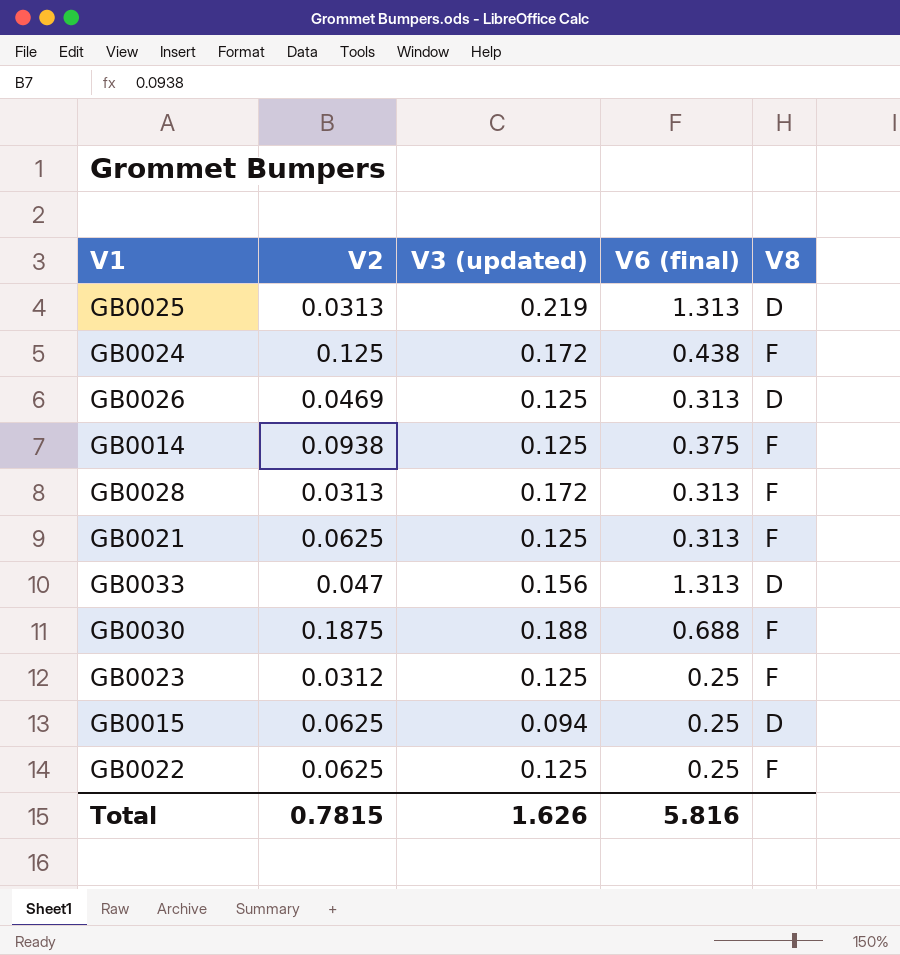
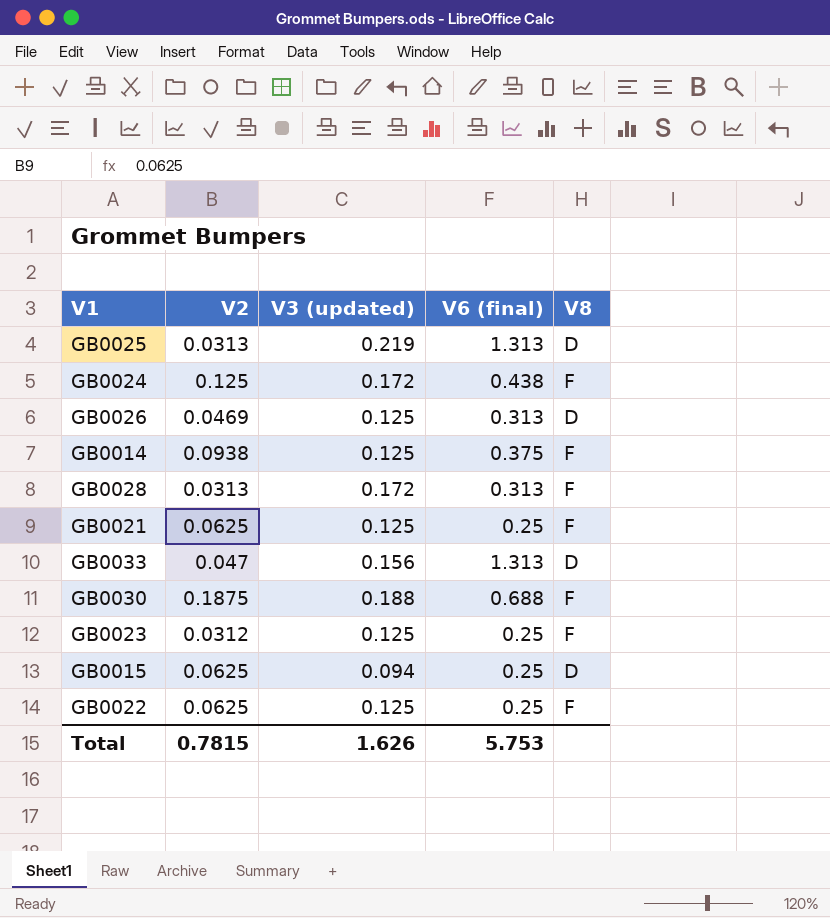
GB0021 | V6 (final): 0.313 -> 0.25
Total | V6 (final): 5.816 -> 5.753

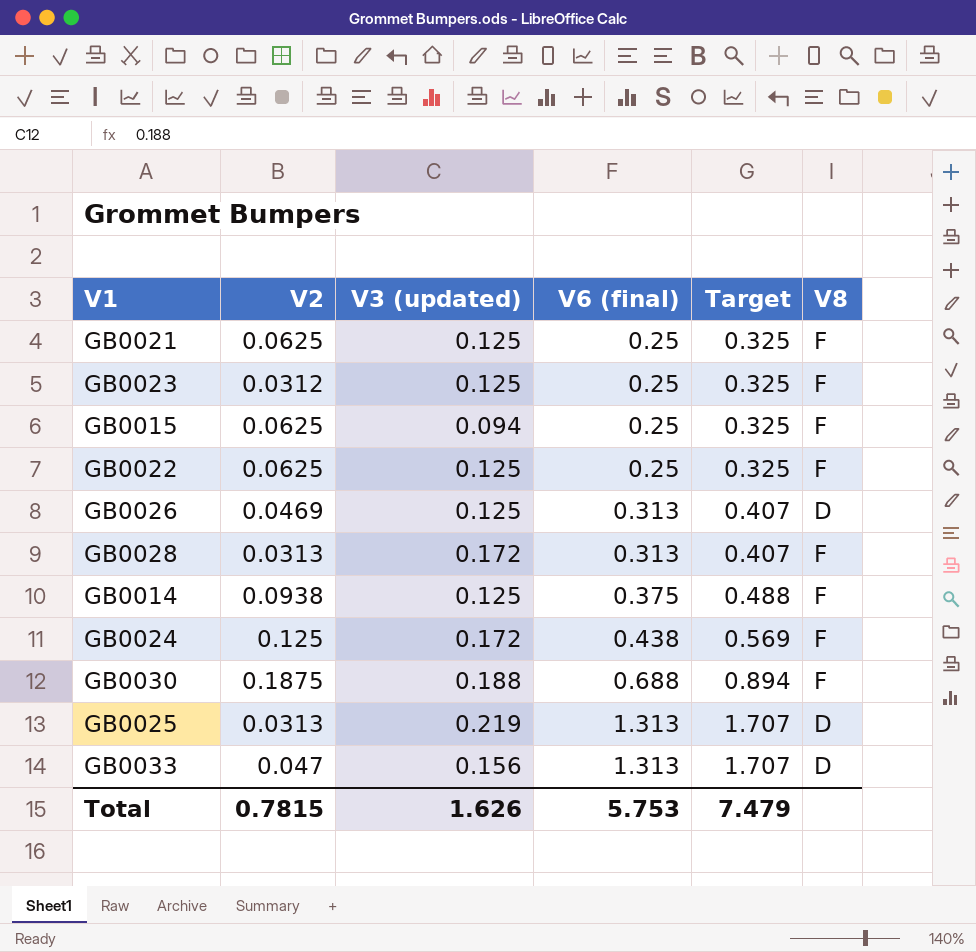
row order: none -> V6 (final) ascending
column Target | formula: none -> [V6 (final)] * 1.3
GB0015 | V8: D -> F

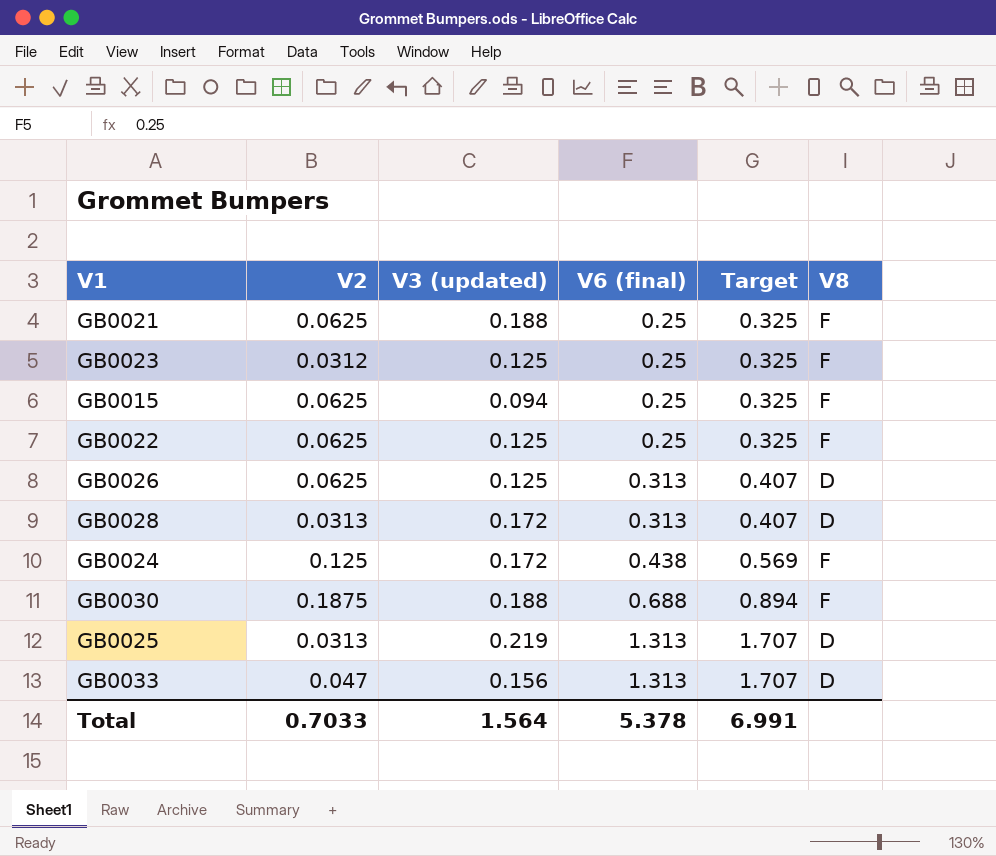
row GB0014: 0.0938 | 0.125 | 0.375 | 0.488 | F -> none
GB0021 | V3 (updated): 0.125 -> 0.188
GB0026 | V2: 0.0469 -> 0.0625
GB0028 | V8: F -> D
Total | V2: 0.7815 -> 0.7033
Total | V3 (updated): 1.626 -> 1.564
Total | V6 (final): 5.753 -> 5.378
Total | Target: 7.479 -> 6.991

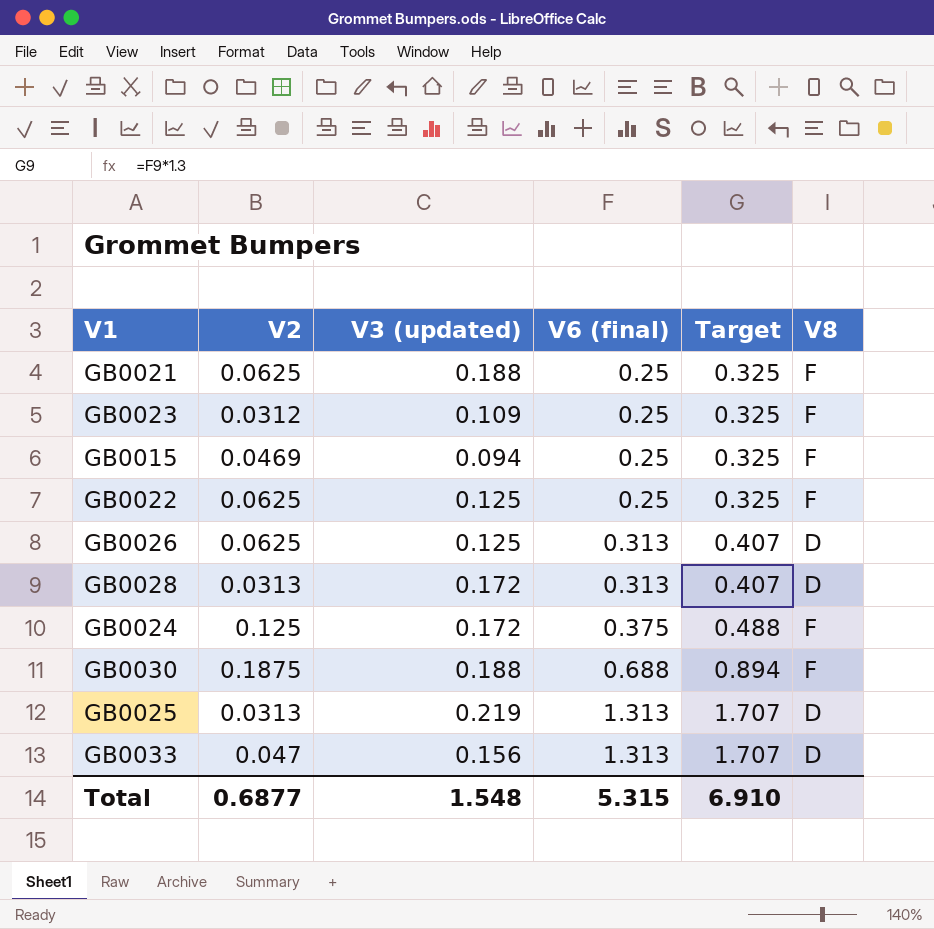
GB0023 | V3 (updated): 0.125 -> 0.109
GB0015 | V2: 0.0625 -> 0.0469
GB0024 | V6 (final): 0.438 -> 0.375
GB0024 | Target: 0.569 -> 0.488
Total | V2: 0.7033 -> 0.6877
Total | V3 (updated): 1.564 -> 1.548
Total | V6 (final): 5.378 -> 5.315
Total | Target: 6.991 -> 6.910

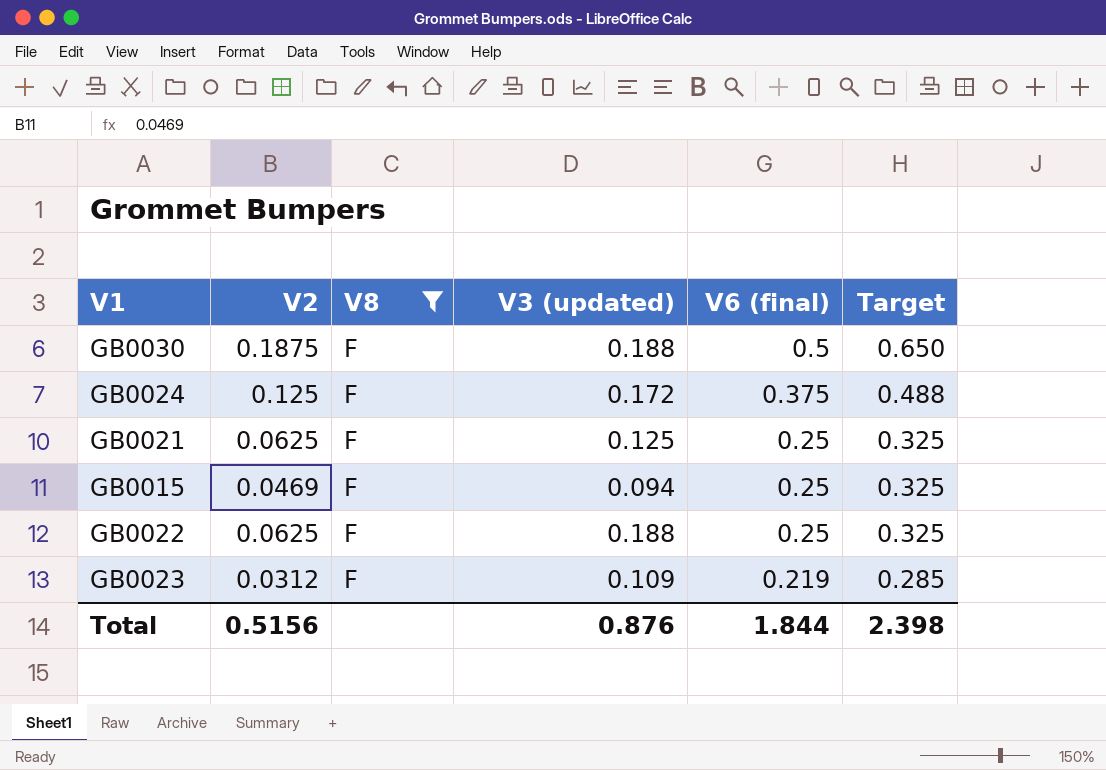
filter: none -> V8 = F
row order: V6 (final) ascending -> V6 (final) descending
column V8 | position: 6 -> 3
GB0030 | V6 (final): 0.688 -> 0.5
GB0030 | Target: 0.894 -> 0.650
GB0021 | V3 (updated): 0.188 -> 0.125
GB0022 | V3 (updated): 0.125 -> 0.188
GB0023 | V6 (final): 0.25 -> 0.219
GB0023 | Target: 0.325 -> 0.285
Total | V2: 0.6877 -> 0.5156
Total | V3 (updated): 1.548 -> 0.876
Total | V6 (final): 5.315 -> 1.844
Total | Target: 6.910 -> 2.398

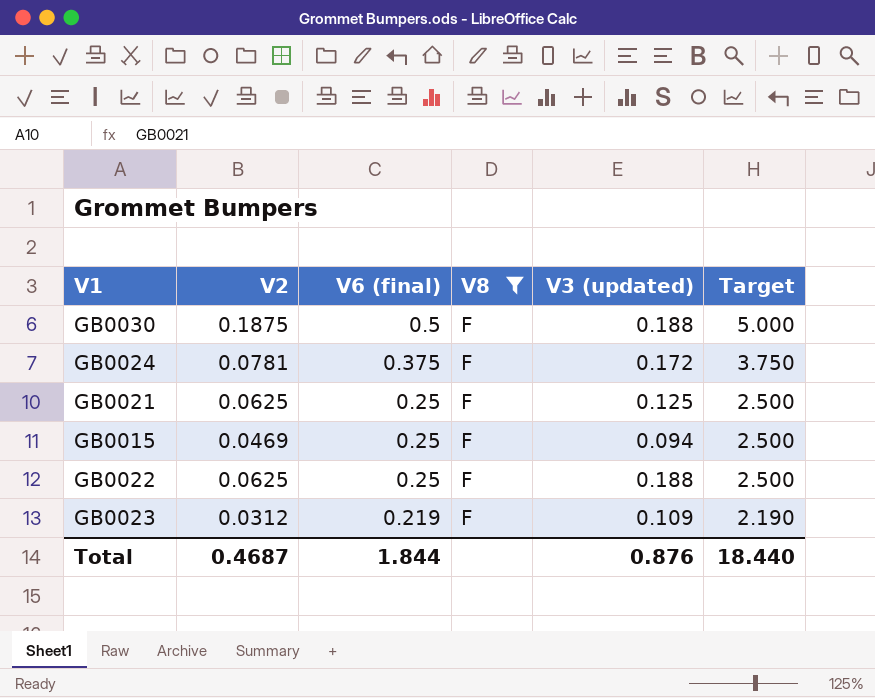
column V6 (final) | position: 5 -> 3
column Target | formula: [V6 (final)] * 1.3 -> [V6 (final)] * 10
GB0024 | V2: 0.125 -> 0.0781
Total | V2: 0.5156 -> 0.4687
Total | Target: 2.398 -> 18.440

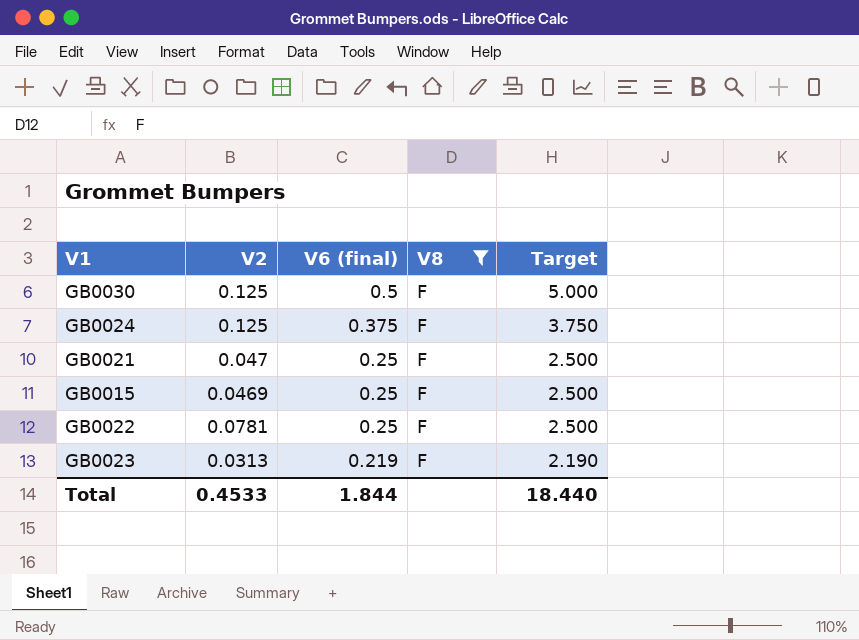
column V3 (updated) | position: 5 -> none
GB0030 | V2: 0.1875 -> 0.125
GB0024 | V2: 0.0781 -> 0.125
GB0021 | V2: 0.0625 -> 0.047
GB0022 | V2: 0.0625 -> 0.0781
GB0023 | V2: 0.0312 -> 0.0313
Total | V2: 0.4687 -> 0.4533

